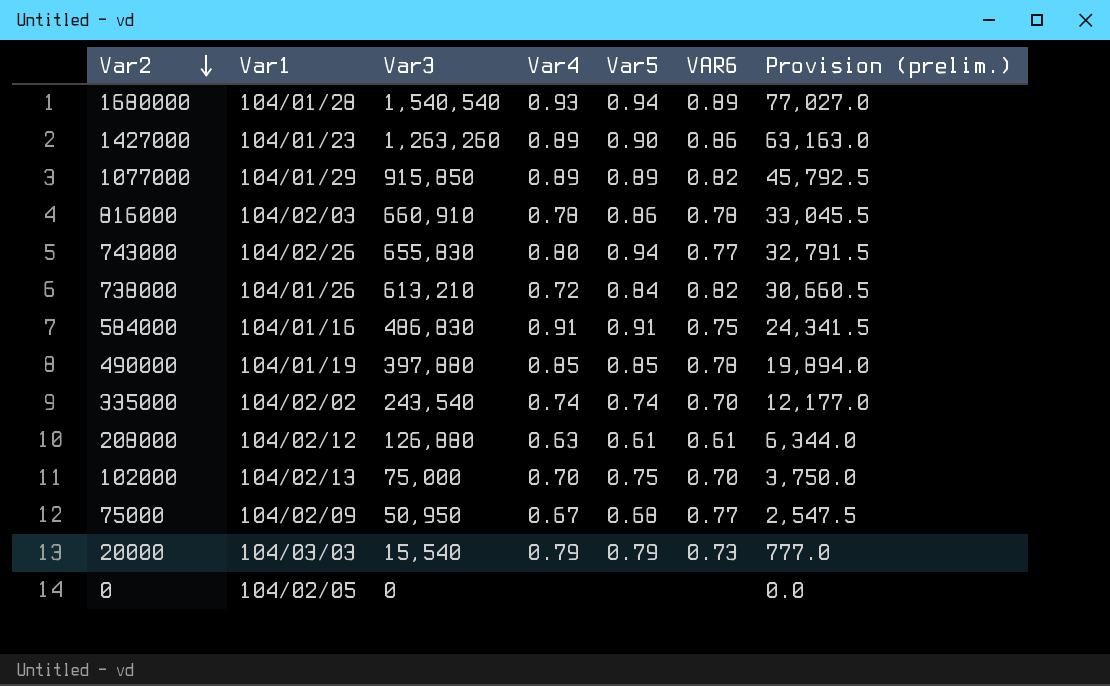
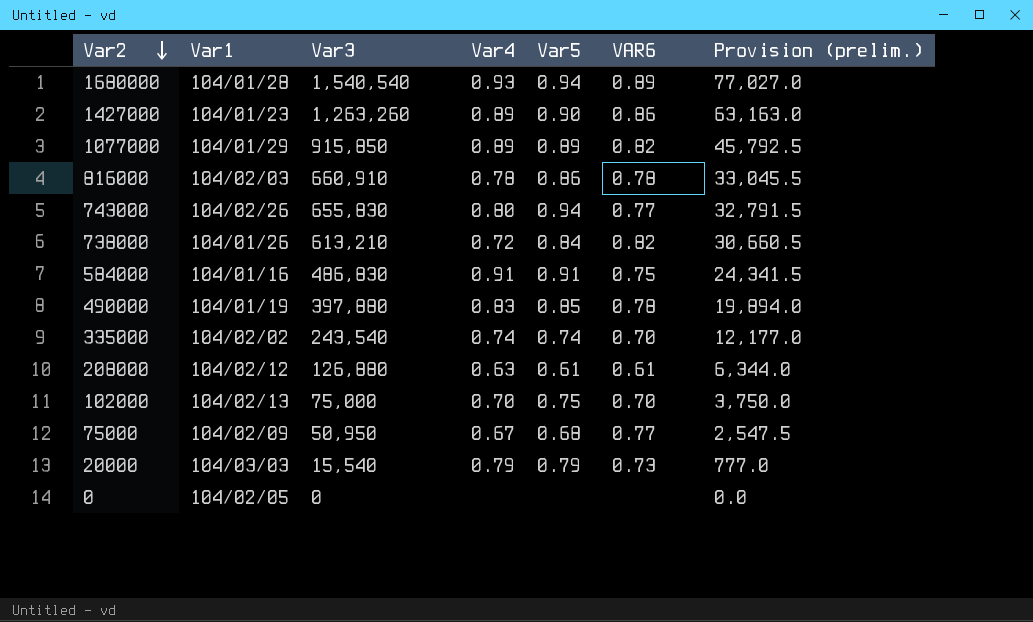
490000 | Var4: 0.85 -> 0.83

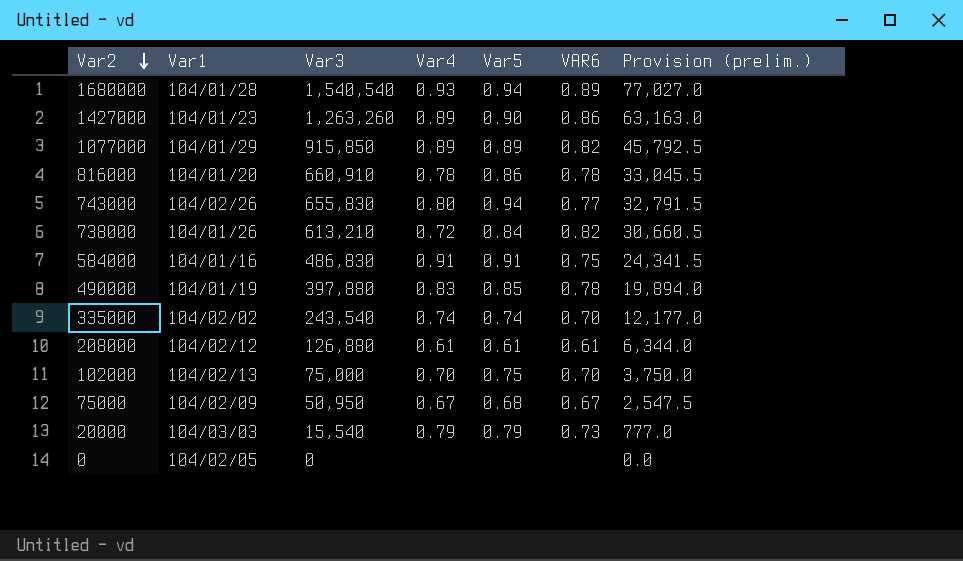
816000 | Var1: 104/02/03 -> 104/01/20
208000 | Var4: 0.63 -> 0.61
75000 | VAR6: 0.77 -> 0.67

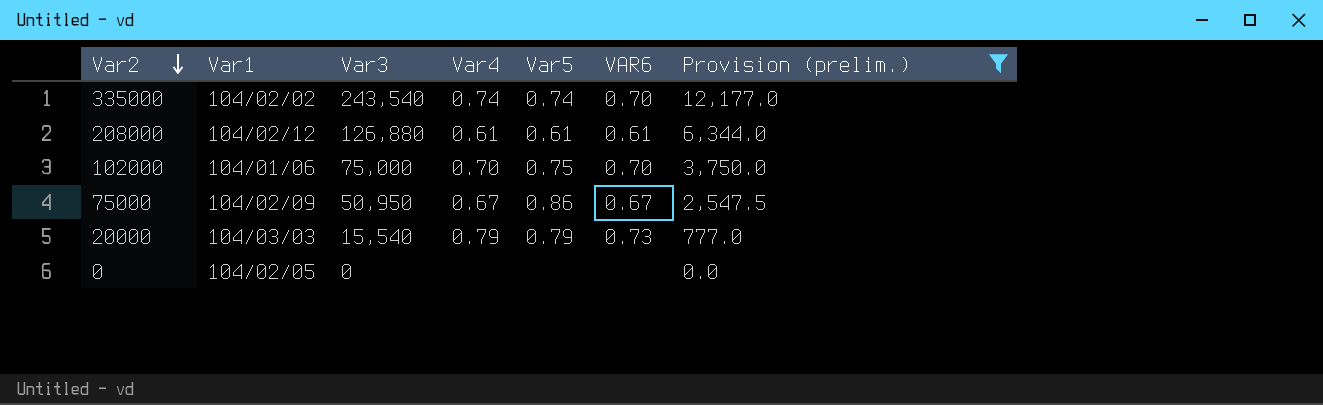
filter: none -> Provision (prelim.) <= 12,177.0
102000 | Var1: 104/02/13 -> 104/01/06
75000 | Var5: 0.68 -> 0.86

